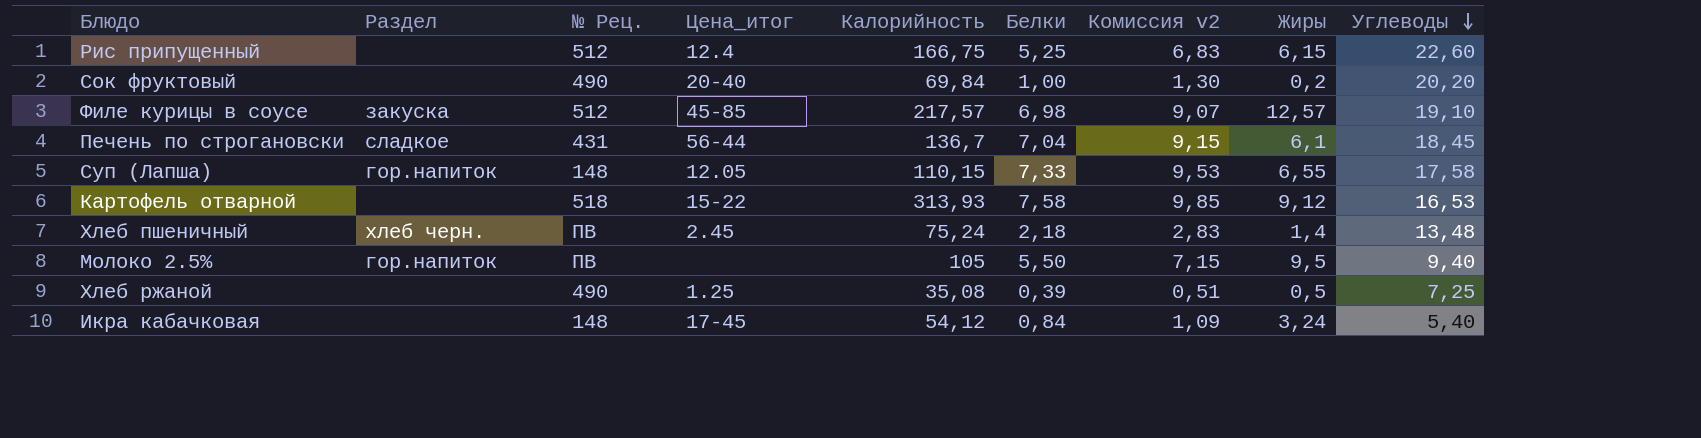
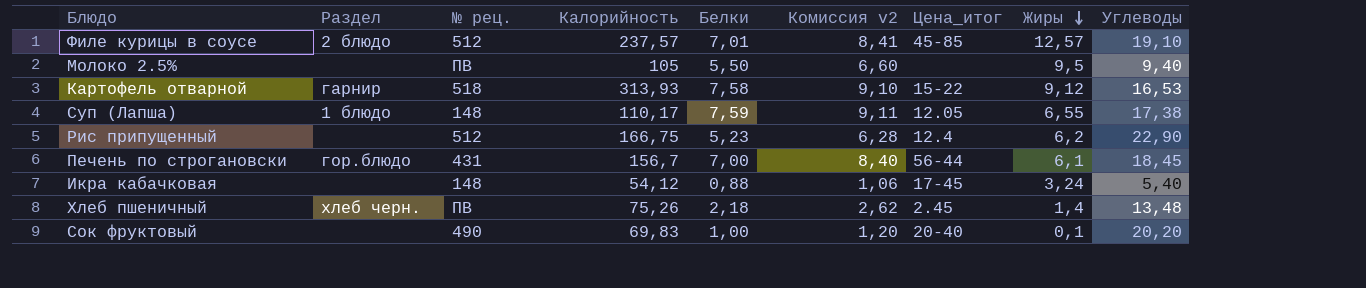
row order: Углеводы descending -> Жиры descending
column name: № Рец. -> № рец.
column Комиссия v2 | formula: [Белки] * 1,3 -> [Белки] * 1,2
column Цена_итог | position: 4 -> 7
row Хлеб ржаной: none | 490 | 1.25 | 35,08 | 0,39 | 0,51 | 0,5 | 7,25 -> none
Филе курицы в соусе | Раздел: закуска -> 2 блюдо
Филе курицы в соусе | Калорийность: 217,57 -> 237,57
Филе курицы в соусе | Белки: 6,98 -> 7,01
Молоко 2.5% | Раздел: гор.напиток -> none
Картофель отварной | Раздел: none -> гарнир
Суп (Лапша) | Раздел: гор.напиток -> 1 блюдо
Суп (Лапша) | Калорийность: 110,15 -> 110,17
Суп (Лапша) | Белки: 7,33 -> 7,59
Суп (Лапша) | Углеводы: 17,58 -> 17,38
Рис припущенный | Белки: 5,25 -> 5,23
Рис припущенный | Жиры: 6,15 -> 6,2
Рис припущенный | Углеводы: 22,60 -> 22,90
Печень по строгановски | Раздел: сладкое -> гор.блюдо
Печень по строгановски | Калорийность: 136,7 -> 156,7
Печень по строгановски | Белки: 7,04 -> 7,00
Икра кабачковая | Белки: 0,84 -> 0,88
Хлеб пшеничный | Калорийность: 75,24 -> 75,26
Сок фруктовый | Калорийность: 69,84 -> 69,83
Сок фруктовый | Жиры: 0,2 -> 0,1

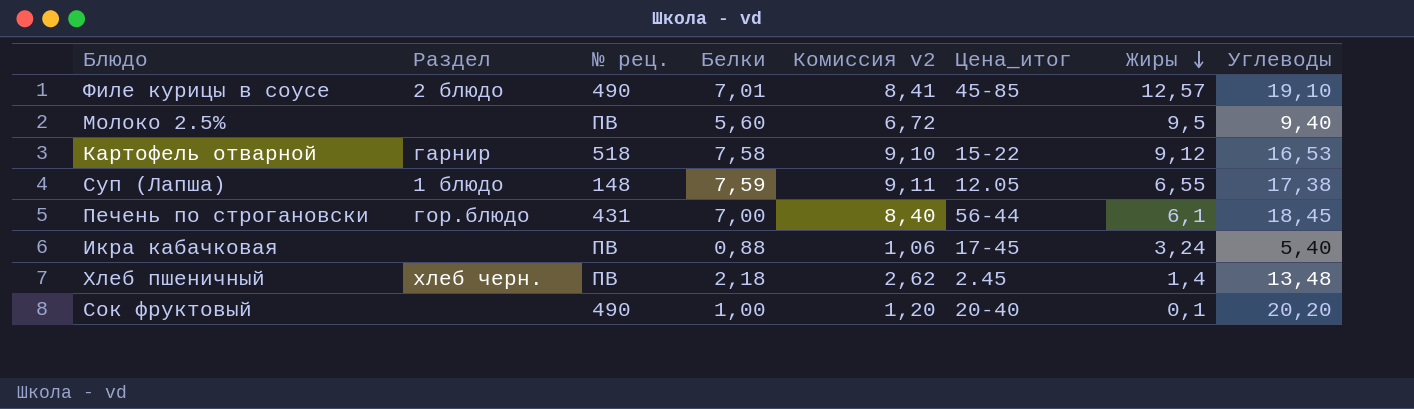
column Калорийность | position: 4 -> none
row Рис припущенный: none | 512 | 166,75 | 5,23 | 6,28 | 12.4 | 6,2 | 22,90 -> none
Филе курицы в соусе | № рец.: 512 -> 490
Молоко 2.5% | Белки: 5,50 -> 5,60
Молоко 2.5% | Комиссия v2: 6,60 -> 6,72
Икра кабачковая | № рец.: 148 -> ПВ

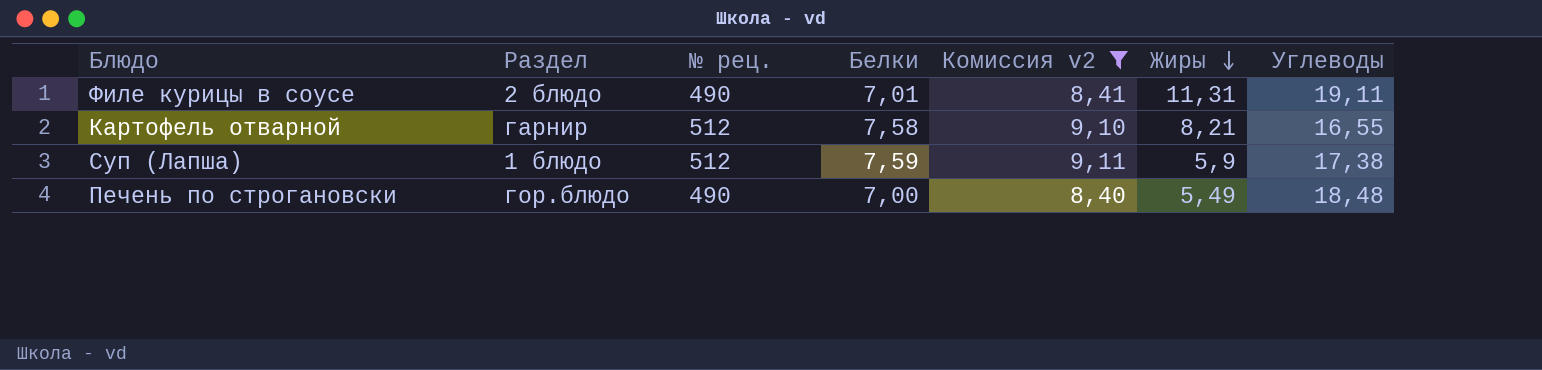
filter: none -> Комиссия v2 >= 8,40
column Цена_итог | position: 6 -> none
Филе курицы в соусе | Жиры: 12,57 -> 11,31
Филе курицы в соусе | Углеводы: 19,10 -> 19,11
Картофель отварной | № рец.: 518 -> 512
Картофель отварной | Жиры: 9,12 -> 8,21
Картофель отварной | Углеводы: 16,53 -> 16,55
Суп (Лапша) | № рец.: 148 -> 512
Суп (Лапша) | Жиры: 6,55 -> 5,9
Печень по строгановски | № рец.: 431 -> 490
Печень по строгановски | Жиры: 6,1 -> 5,49
Печень по строгановски | Углеводы: 18,45 -> 18,48

